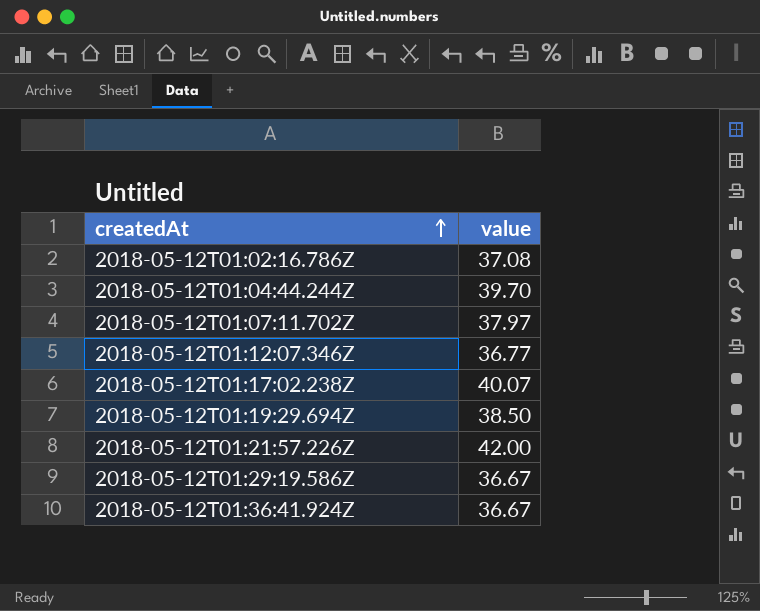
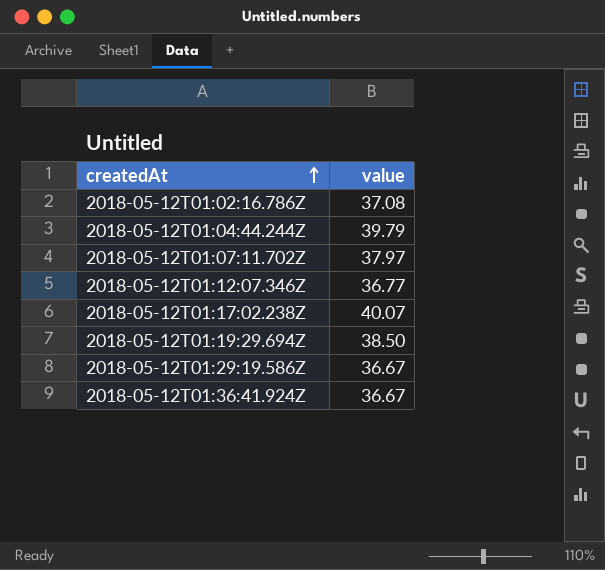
row 2018-05-12T01:21:57.226Z: 42.00 -> none
2018-05-12T01:04:44.244Z | value: 39.70 -> 39.79

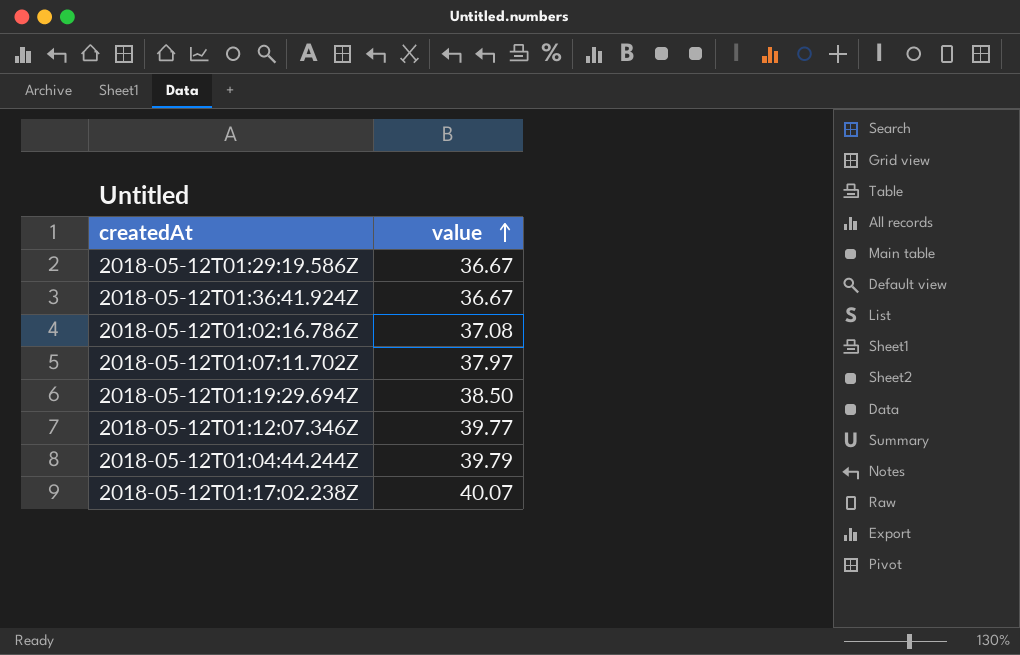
row order: createdAt ascending -> value ascending
2018-05-12T01:12:07.346Z | value: 36.77 -> 39.77

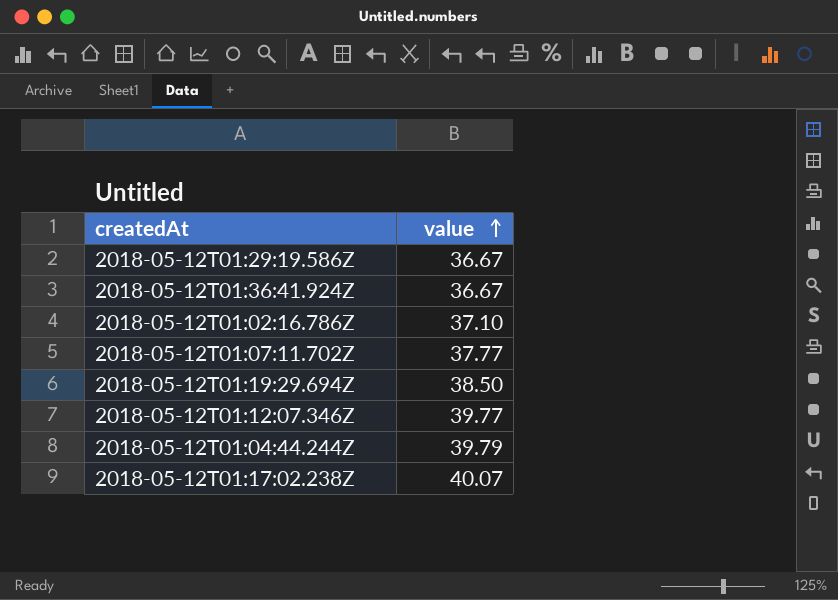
2018-05-12T01:02:16.786Z | value: 37.08 -> 37.10
2018-05-12T01:07:11.702Z | value: 37.97 -> 37.77

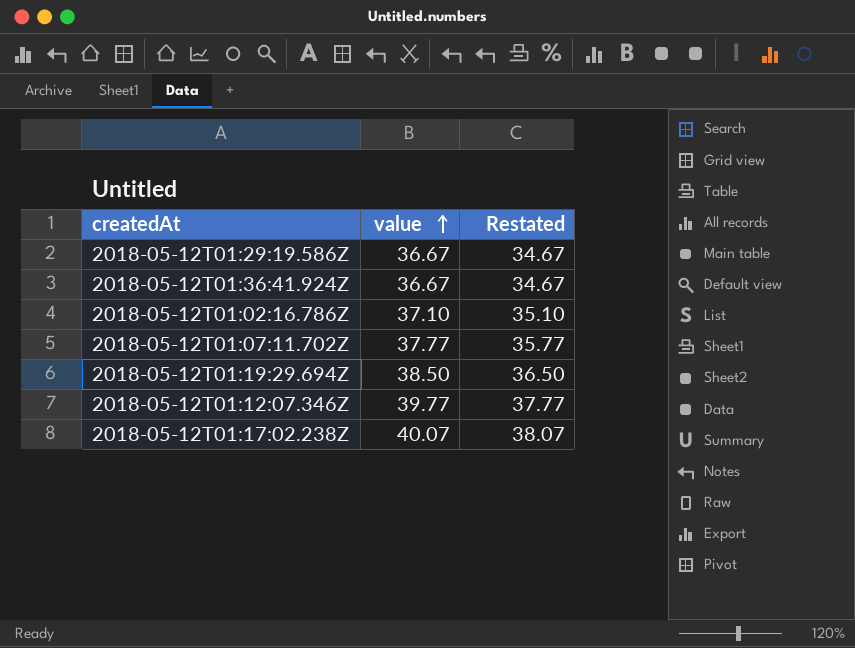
column Restated | formula: none -> [value] - 2
row 2018-05-12T01:04:44.244Z: 39.79 -> none

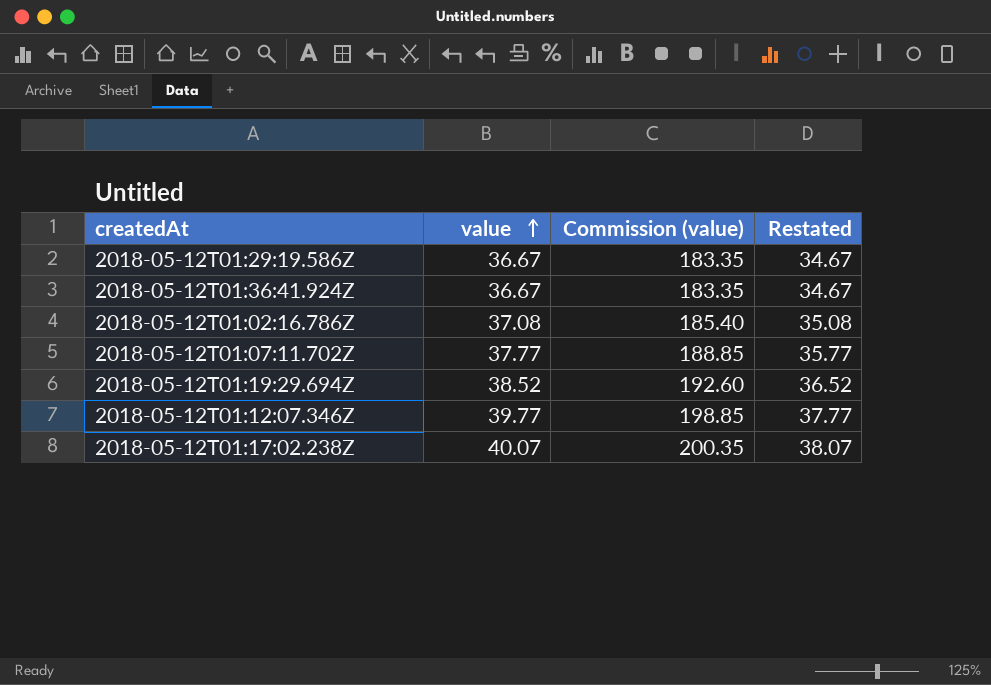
column Commission (value) | formula: none -> [value] * 5
2018-05-12T01:02:16.786Z | value: 37.10 -> 37.08
2018-05-12T01:02:16.786Z | Restated: 35.10 -> 35.08
2018-05-12T01:19:29.694Z | value: 38.50 -> 38.52
2018-05-12T01:19:29.694Z | Restated: 36.50 -> 36.52

